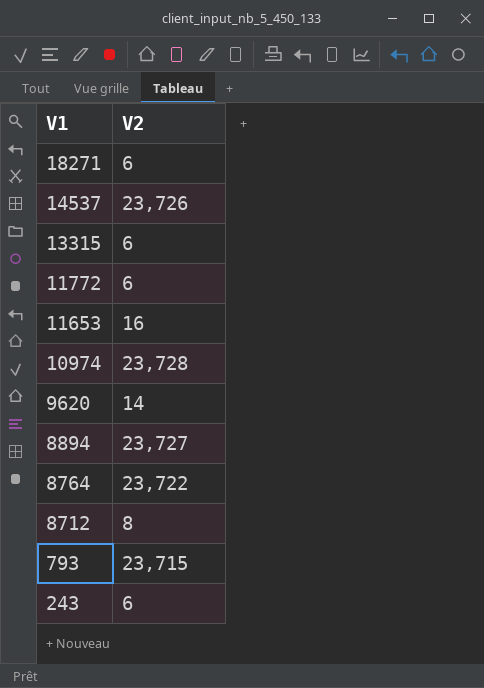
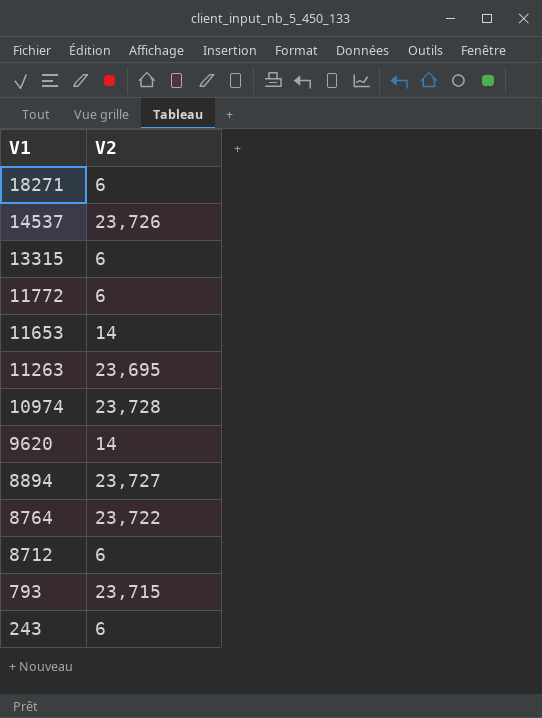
11653 | V2: 16 -> 14
row 11263: none -> 23,695
8712 | V2: 8 -> 6

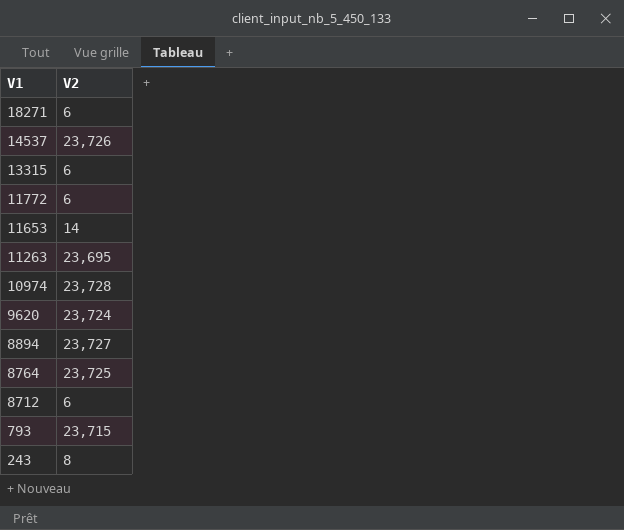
9620 | V2: 14 -> 23,724
8764 | V2: 23,722 -> 23,725
243 | V2: 6 -> 8

